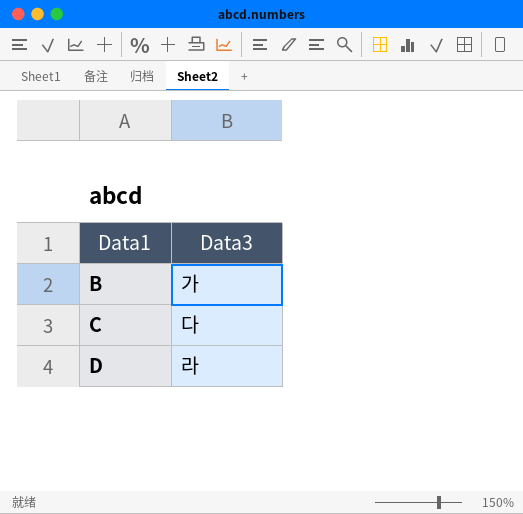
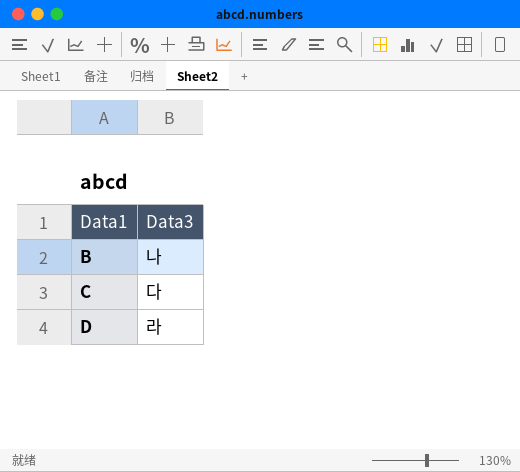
B | Data3: 가 -> 나

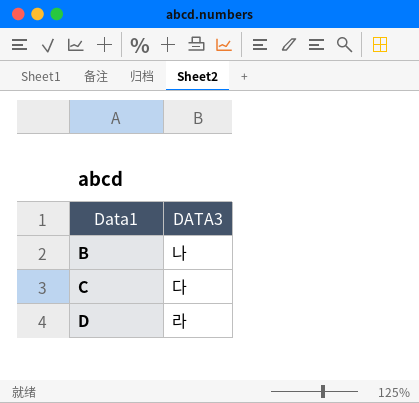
column name: Data3 -> DATA3

